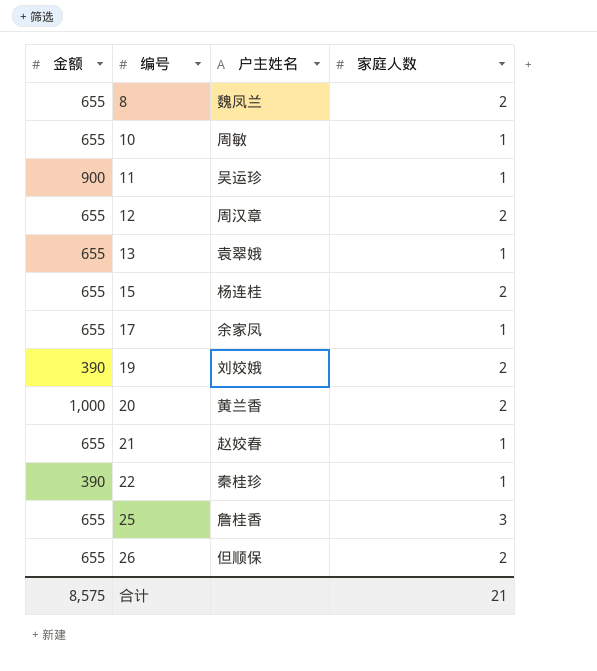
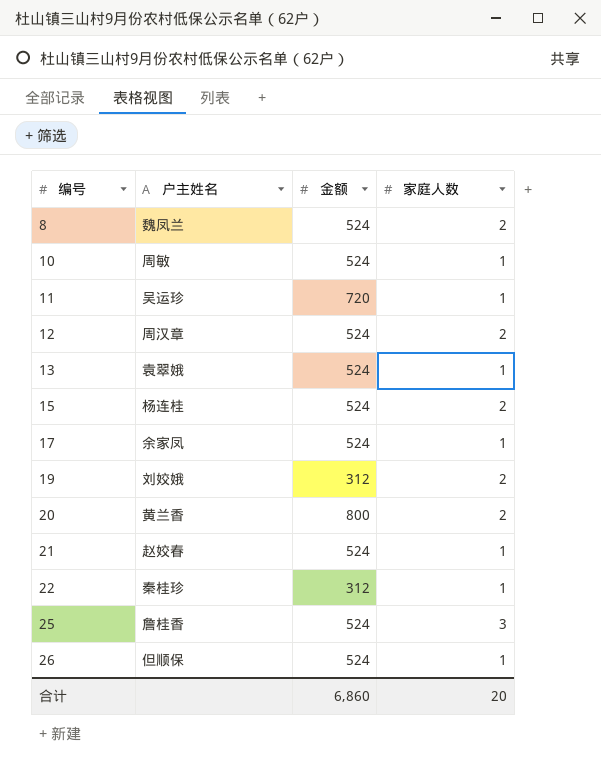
column 金额 | position: 1 -> 3
8 | 金额: 655 -> 524
10 | 金额: 655 -> 524
11 | 金额: 900 -> 720
12 | 金额: 655 -> 524
13 | 金额: 655 -> 524
15 | 金额: 655 -> 524
17 | 金额: 655 -> 524
19 | 金额: 390 -> 312
20 | 金额: 1,000 -> 800
21 | 金额: 655 -> 524
22 | 金额: 390 -> 312
25 | 金额: 655 -> 524
26 | 金额: 655 -> 524
26 | 家庭人数: 2 -> 1
合计 | 金额: 8,575 -> 6,860
合计 | 家庭人数: 21 -> 20

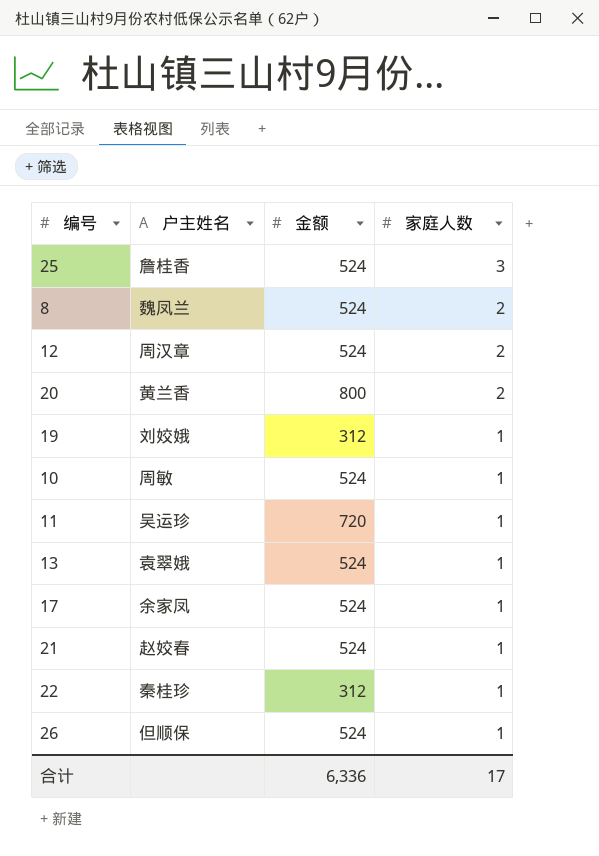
row order: 编号 ascending -> 家庭人数 descending
row 15: 杨连桂 | 524 | 2 -> none
19 | 家庭人数: 2 -> 1
合计 | 金额: 6,860 -> 6,336
合计 | 家庭人数: 20 -> 17

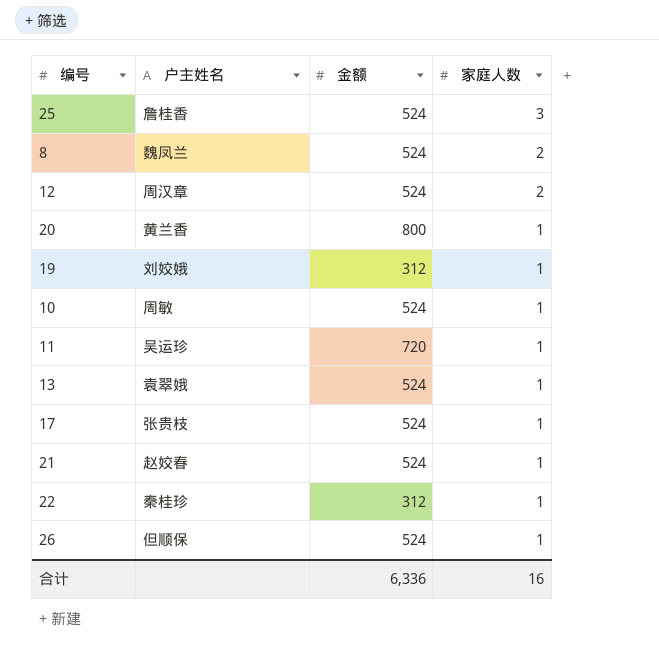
20 | 家庭人数: 2 -> 1
17 | 户主姓名: 余家凤 -> 张贵枝
合计 | 家庭人数: 17 -> 16

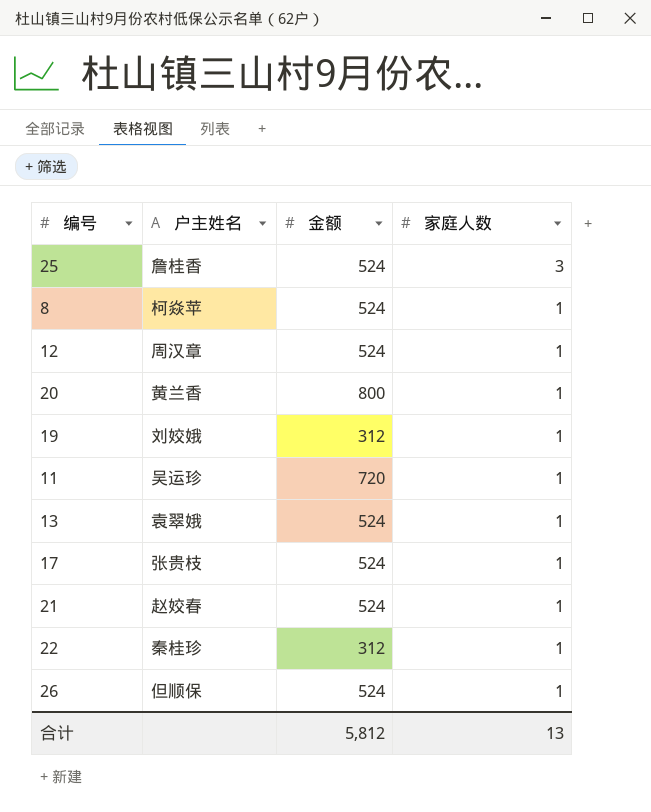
row 10: 周敏 | 524 | 1 -> none
8 | 户主姓名: 魏凤兰 -> 柯焱苹
8 | 家庭人数: 2 -> 1
12 | 家庭人数: 2 -> 1
合计 | 金额: 6,336 -> 5,812
合计 | 家庭人数: 16 -> 13

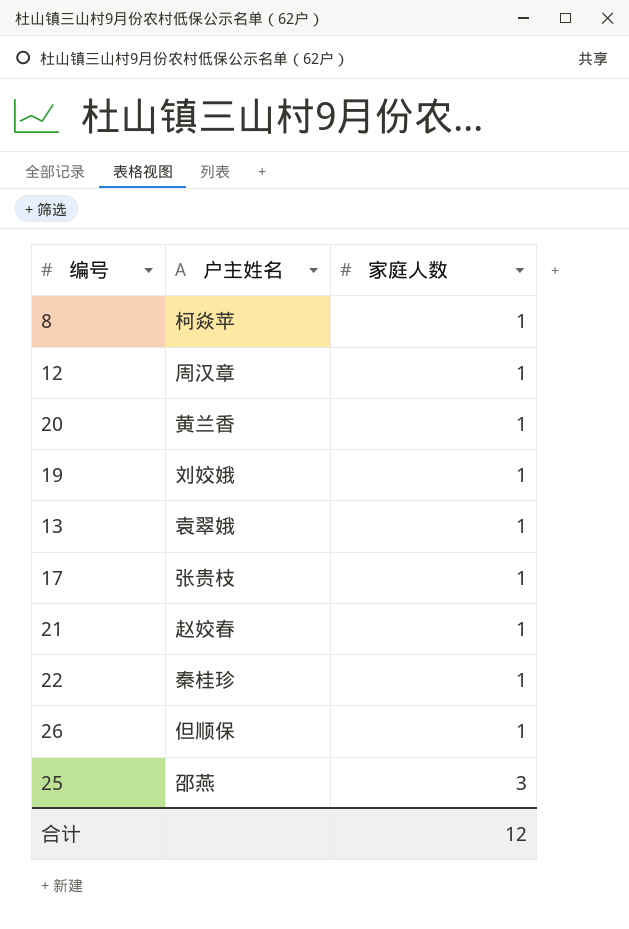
row order: 家庭人数 descending -> 家庭人数 ascending
column 金额 | position: 3 -> none
row 11: 吴运珍 | 720 | 1 -> none
25 | 户主姓名: 詹桂香 -> 邵燕
合计 | 家庭人数: 13 -> 12

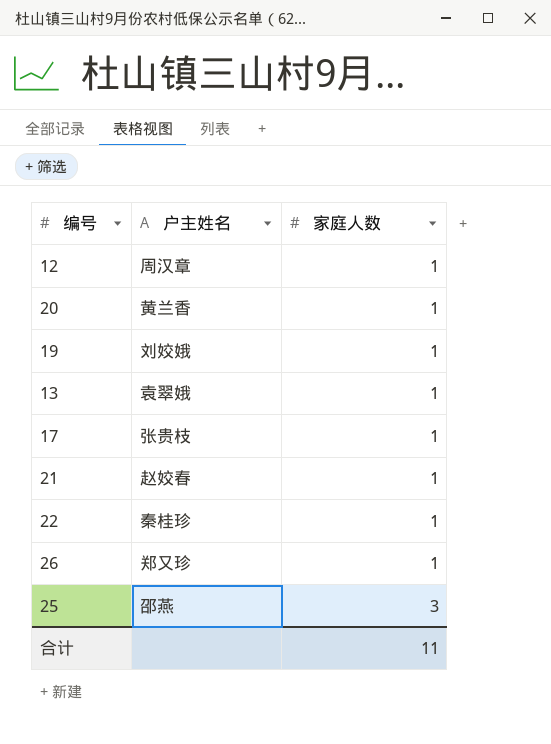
row 8: 柯焱苹 | 1 -> none
26 | 户主姓名: 但顺保 -> 郑又珍
合计 | 家庭人数: 12 -> 11

